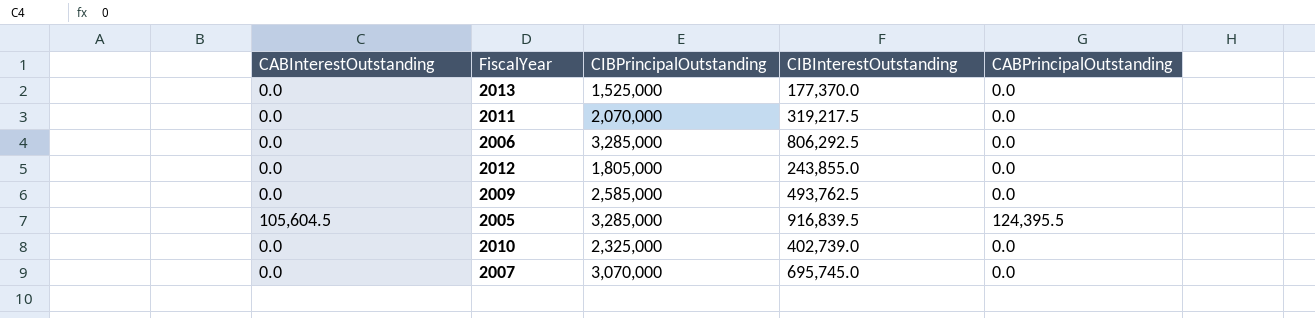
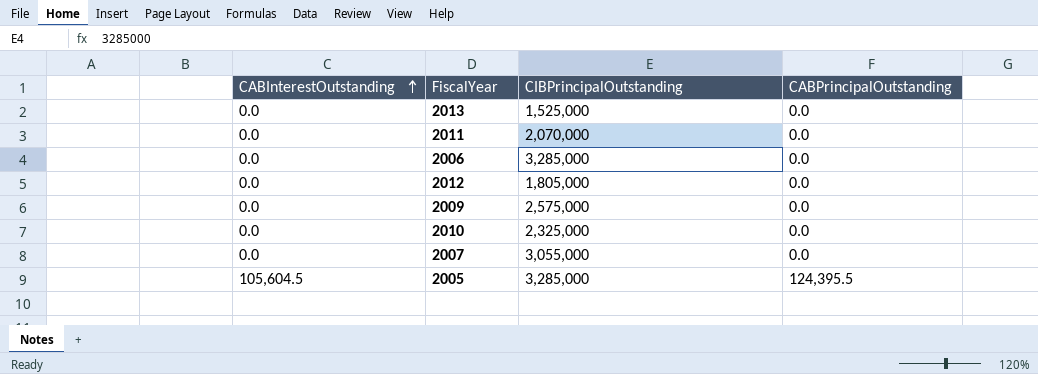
row order: none -> CABInterestOutstanding ascending
column CIBInterestOutstanding | position: 4 -> none
2009 | CIBPrincipalOutstanding: 2,585,000 -> 2,575,000
2007 | CIBPrincipalOutstanding: 3,070,000 -> 3,055,000

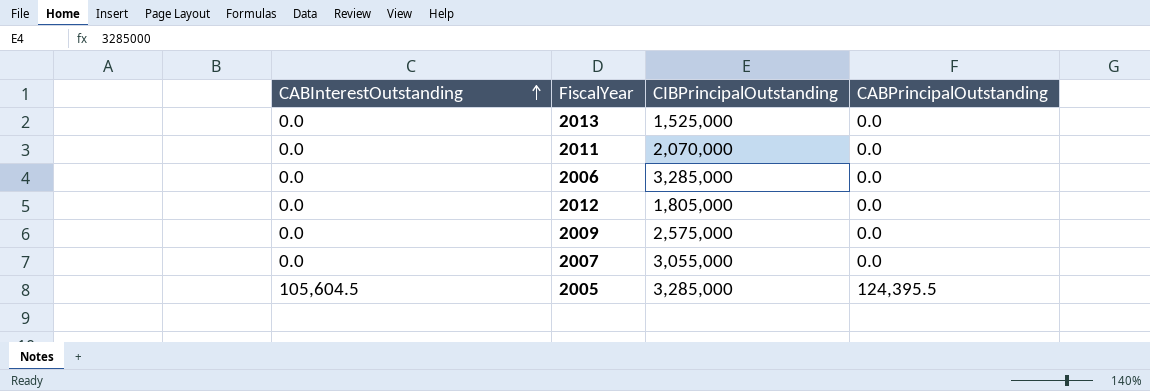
row 2010: 0.0 | 2,325,000 | 0.0 -> none

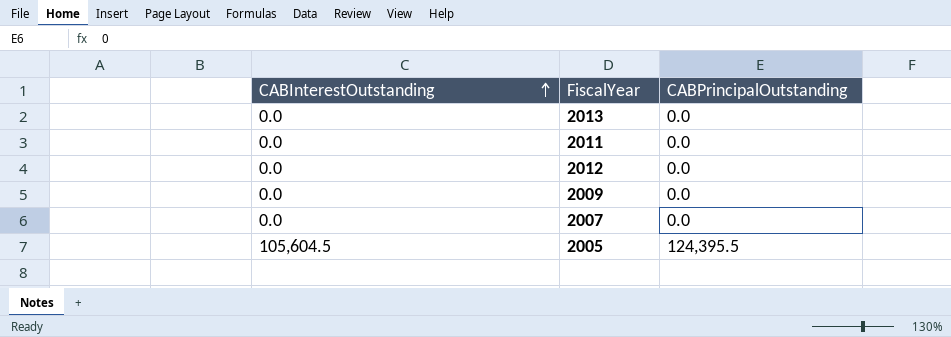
column CIBPrincipalOutstanding | position: 3 -> none
row 2006: 0.0 | 3,285,000 | 0.0 -> none

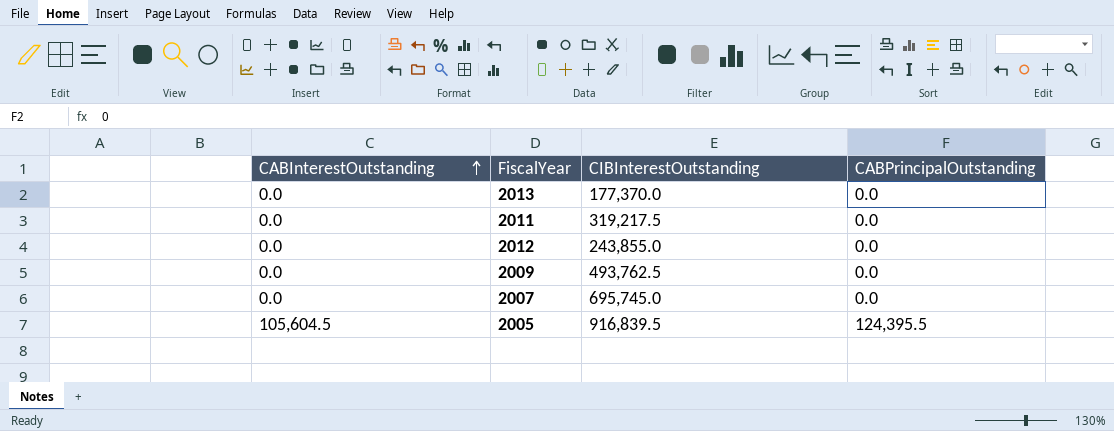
column CIBInterestOutstanding | position: none -> 3

